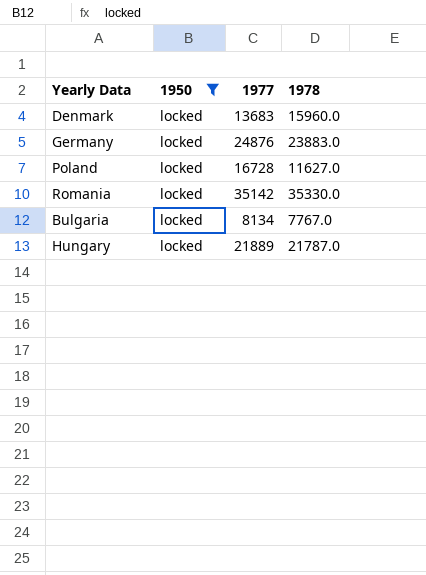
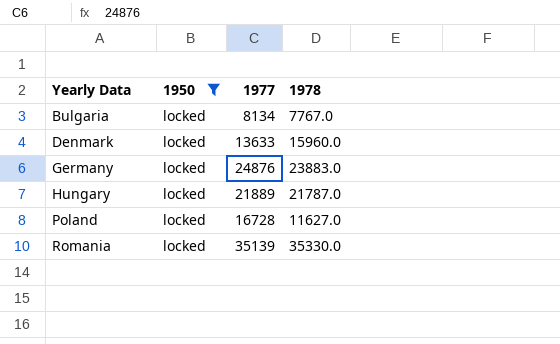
row order: none -> Yearly Data ascending
Denmark | 1977: 13683 -> 13633
Romania | 1977: 35142 -> 35139

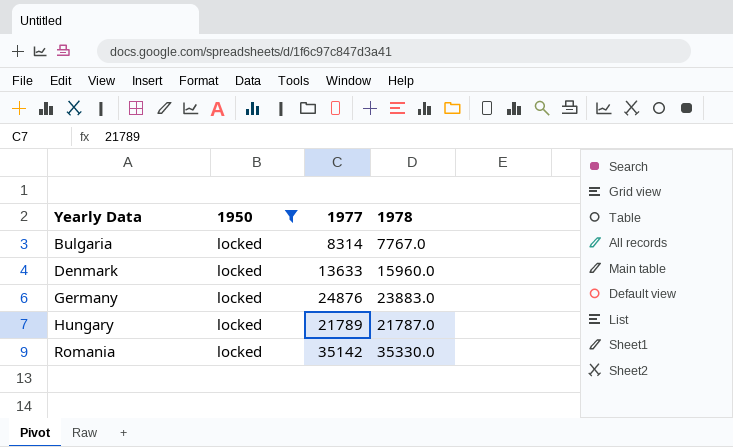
row Poland: locked | 16728 | 11627.0 -> none
Bulgaria | 1977: 8134 -> 8314
Hungary | 1977: 21889 -> 21789
Romania | 1977: 35139 -> 35142

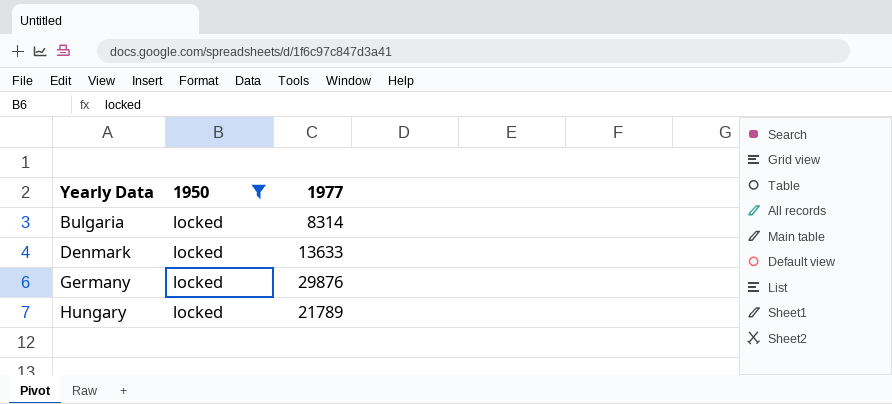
column 1978 | position: 4 -> none
row Romania: locked | 35142 | 35330.0 -> none
Germany | 1977: 24876 -> 29876

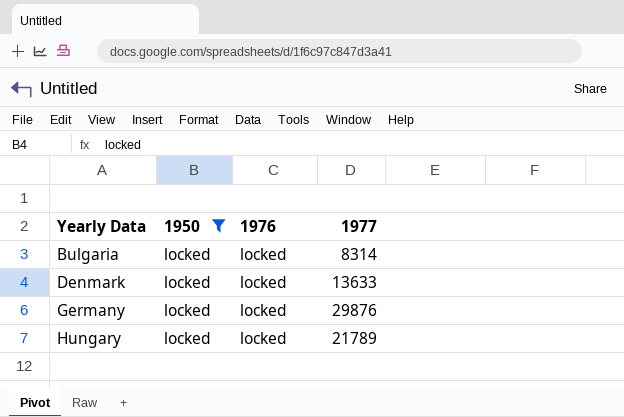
column 1976 | position: none -> 3

